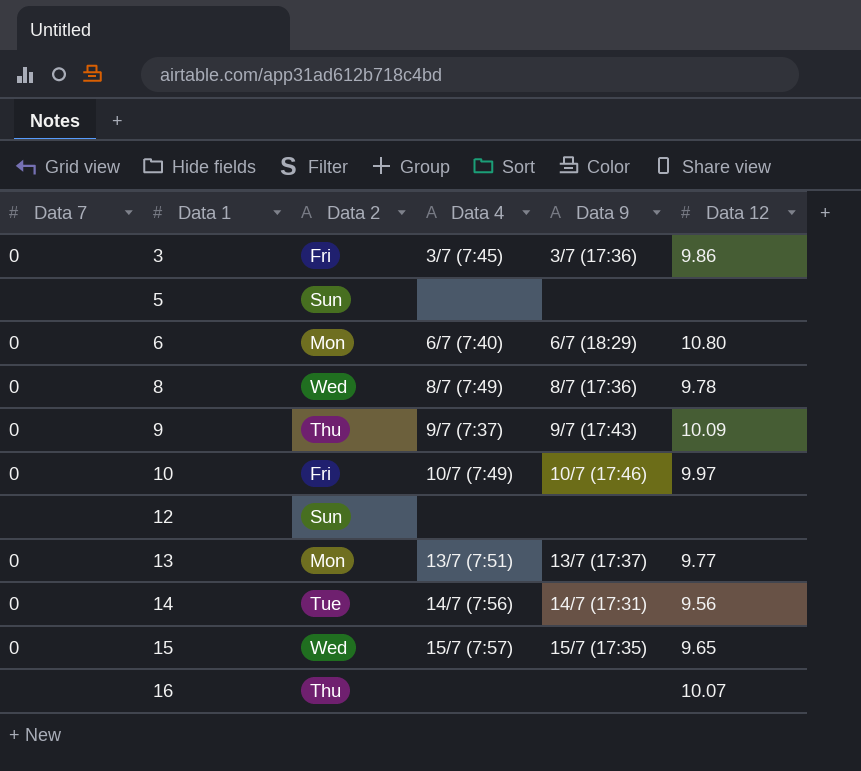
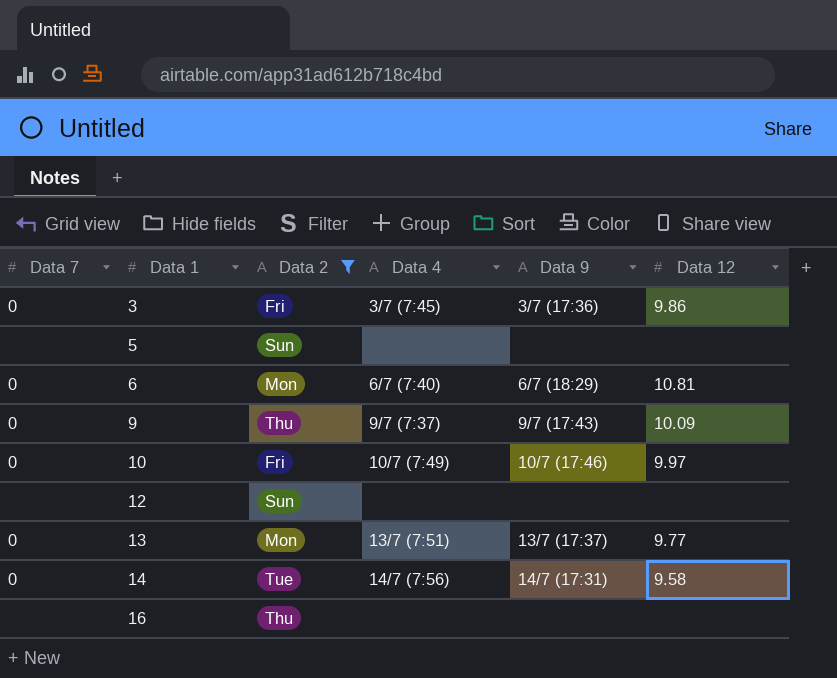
filter: none -> Data 2 != Wed
6 | Data 12: 10.80 -> 10.81
14 | Data 12: 9.56 -> 9.58
16 | Data 12: 10.07 -> none

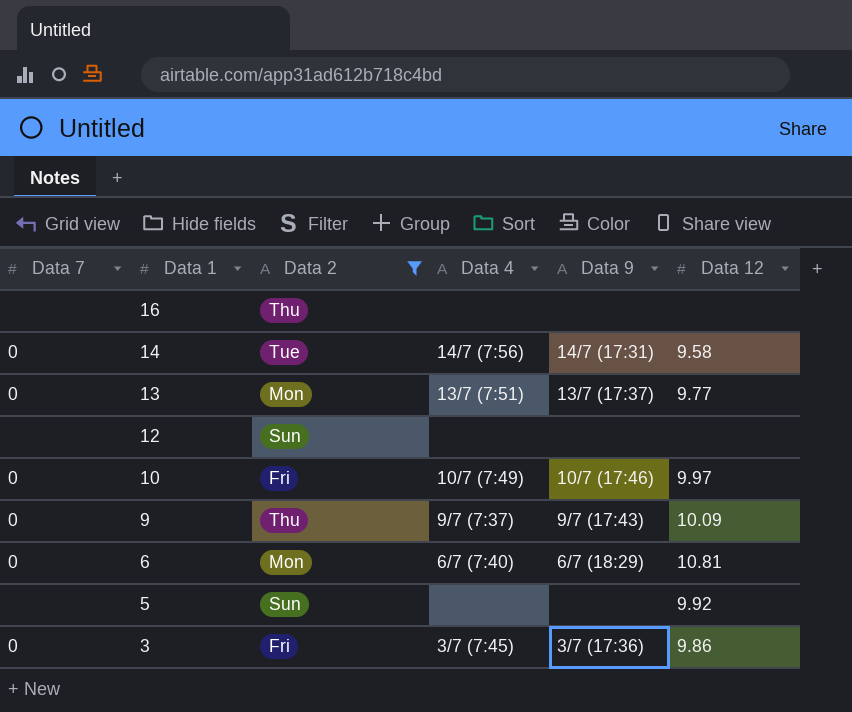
row order: Data 1 ascending -> Data 1 descending
5 | Data 12: none -> 9.92

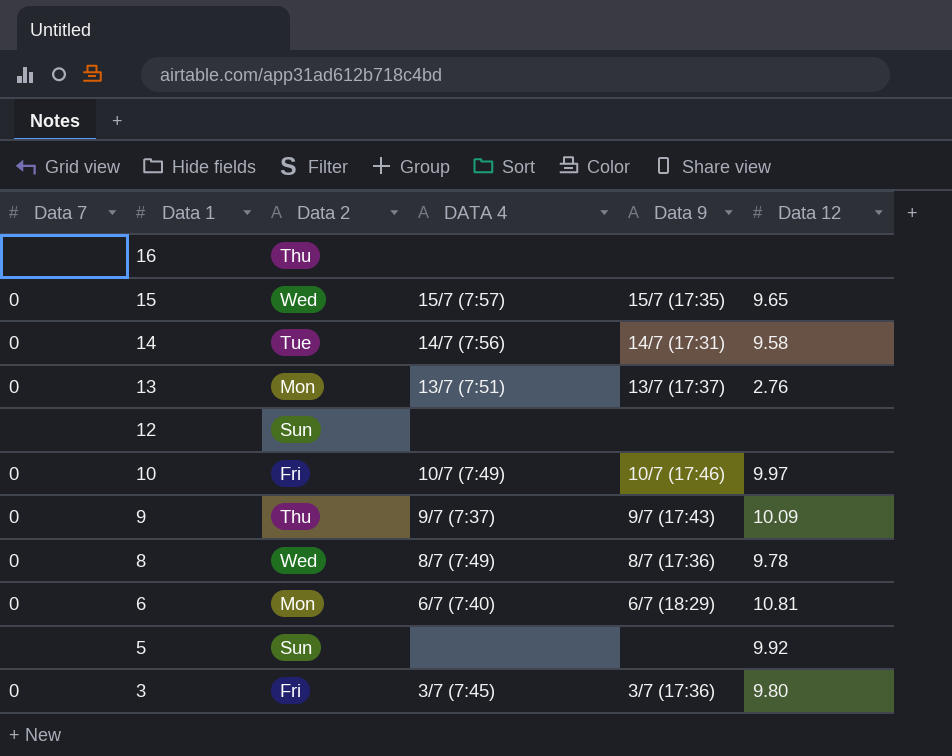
filter: Data 2 != Wed -> none
column name: Data 4 -> DATA 4
13 | Data 12: 9.77 -> 2.76
3 | Data 12: 9.86 -> 9.80

